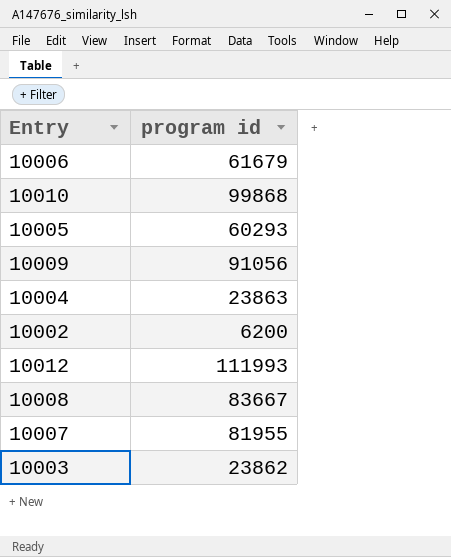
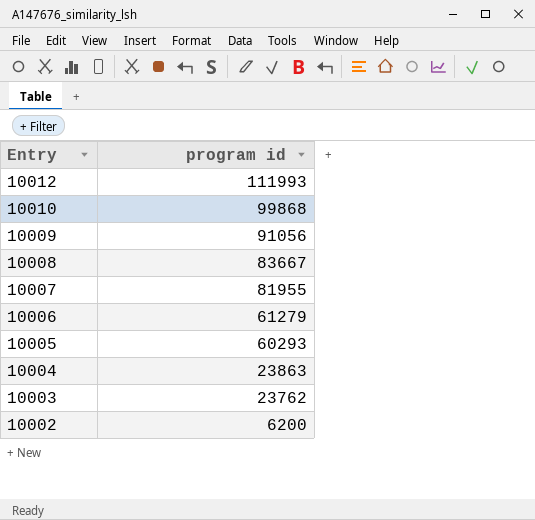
row order: none -> Entry descending
10006 | program id: 61679 -> 61279
10003 | program id: 23862 -> 23762

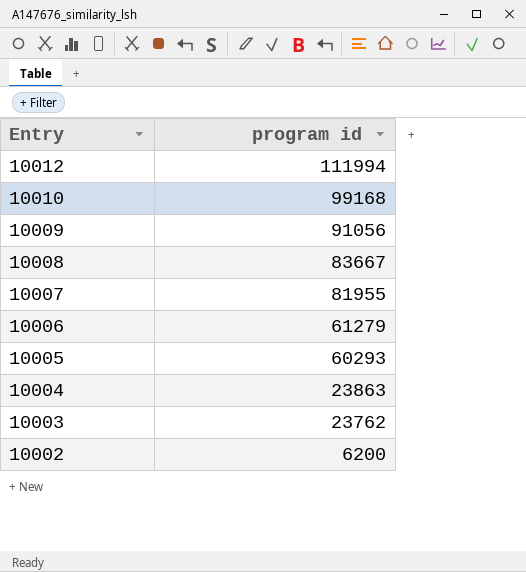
10012 | program id: 111993 -> 111994
10010 | program id: 99868 -> 99168

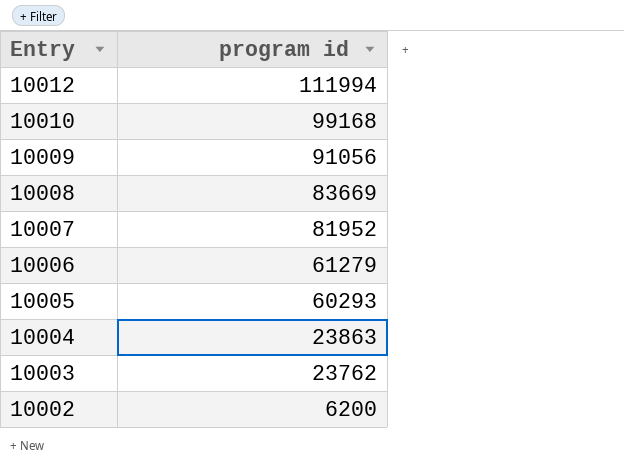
10008 | program id: 83667 -> 83669
10007 | program id: 81955 -> 81952

